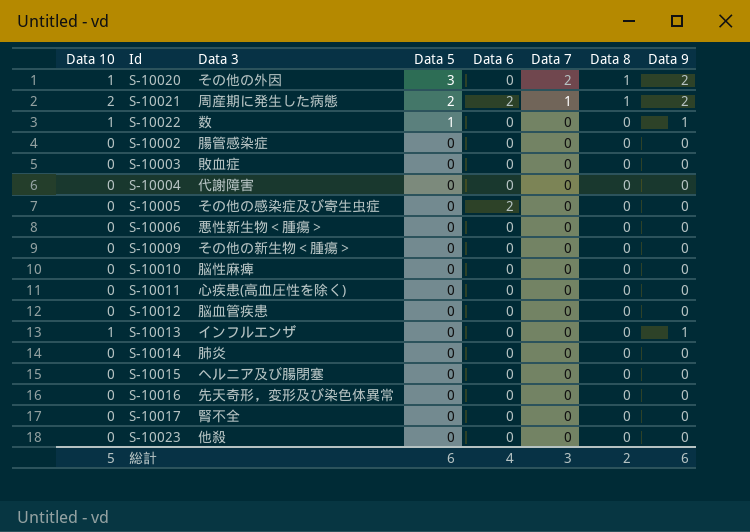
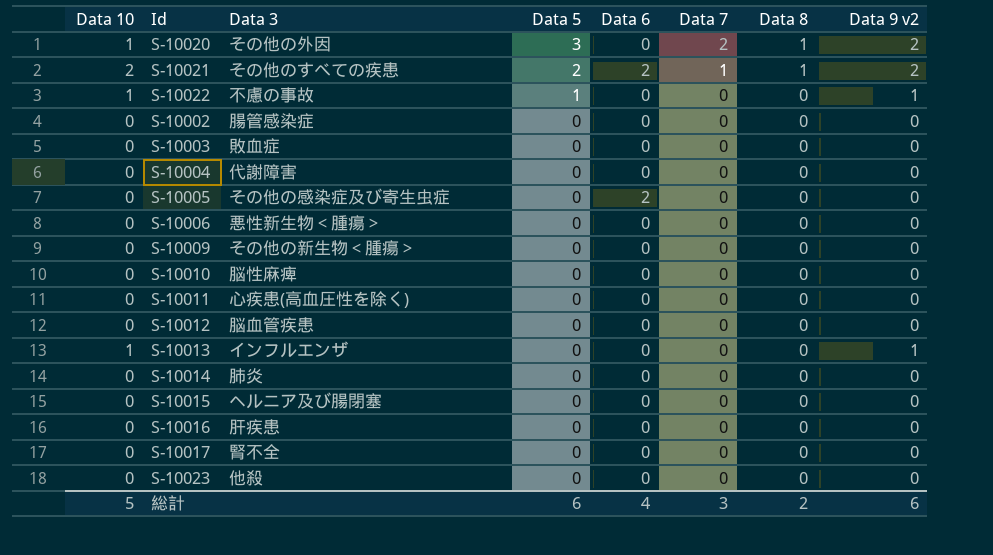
column name: Data 9 -> Data 9 v2
S-10021 | Data 3: 周産期に発生した病態 -> その他のすべての疾患
S-10022 | Data 3: 数 -> 不慮の事故
S-10016 | Data 3: 先天奇形，変形及び染色体異常 -> 肝疾患

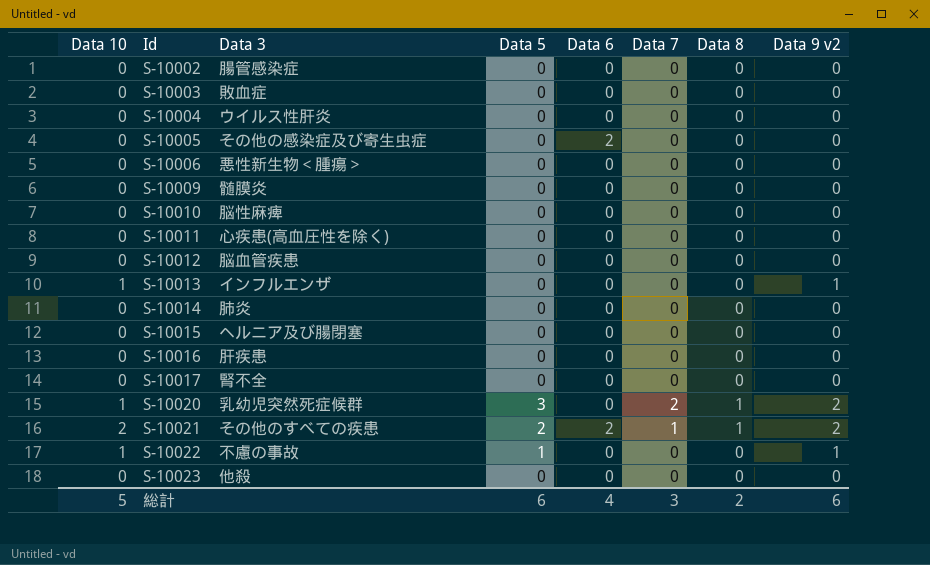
row order: Data 5 descending -> Id ascending
S-10004 | Data 3: 代謝障害 -> ウイルス性肝炎
S-10009 | Data 3: その他の新生物＜腫瘍＞ -> 髄膜炎
S-10020 | Data 3: その他の外因 -> 乳幼児突然死症候群

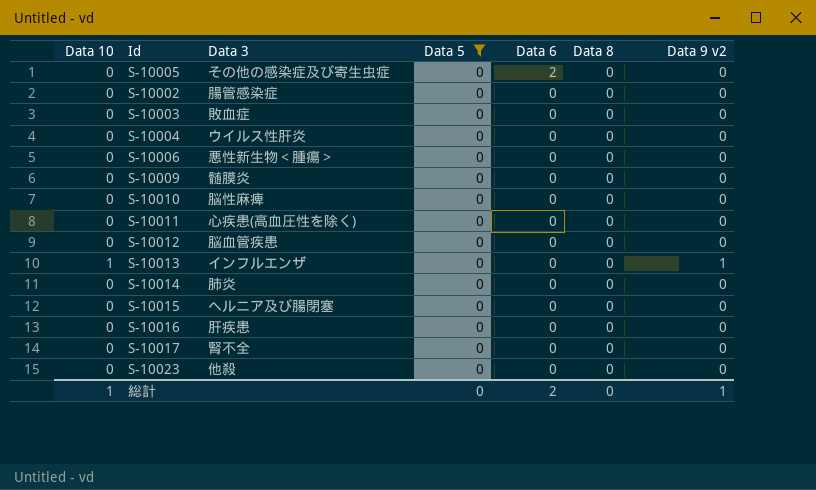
filter: none -> Data 5 = 0
row order: Id ascending -> Data 6 descending
column Data 7 | position: 6 -> none
総計 | Data 10: 5 -> 1
総計 | Data 5: 6 -> 0
総計 | Data 6: 4 -> 2
総計 | Data 8: 2 -> 0
総計 | Data 9 v2: 6 -> 1

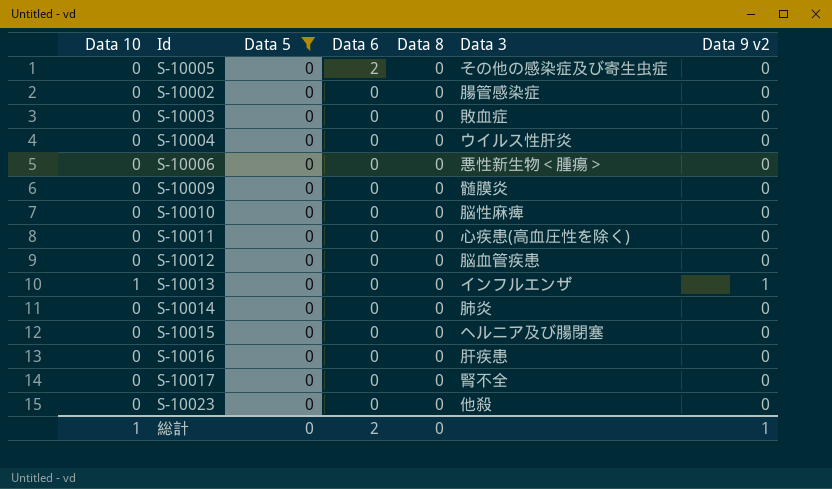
column Data 3 | position: 3 -> 6

